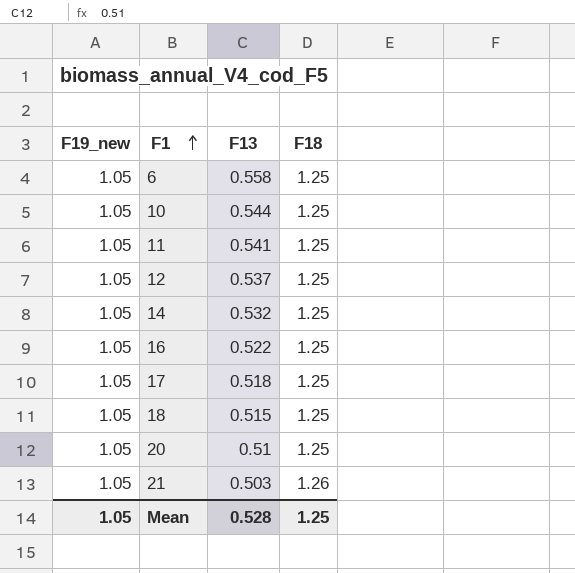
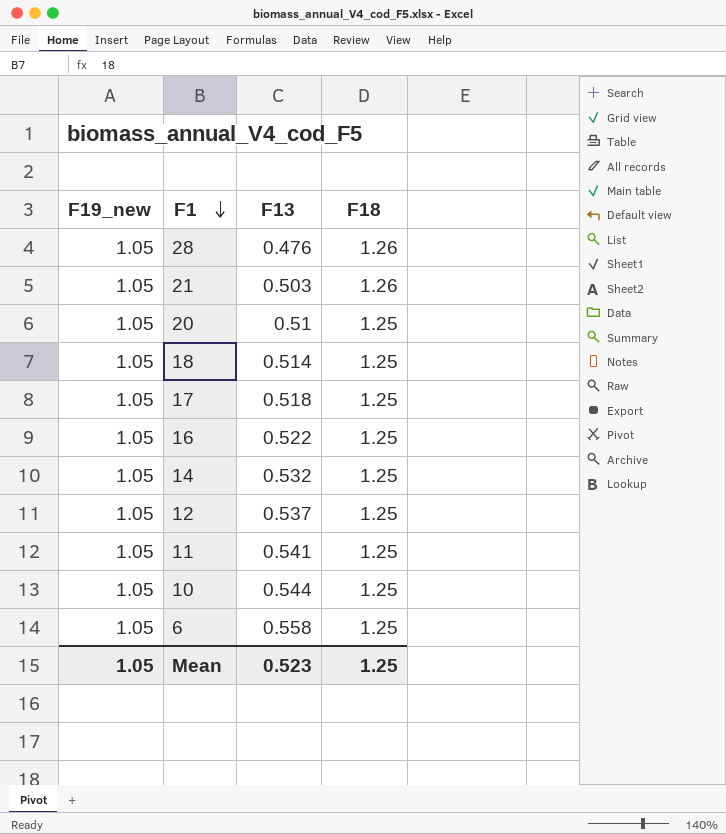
row order: F1 ascending -> F1 descending
row 28: none -> 1.05 | 0.476 | 1.26
18 | F13: 0.515 -> 0.514
Mean | F13: 0.528 -> 0.523

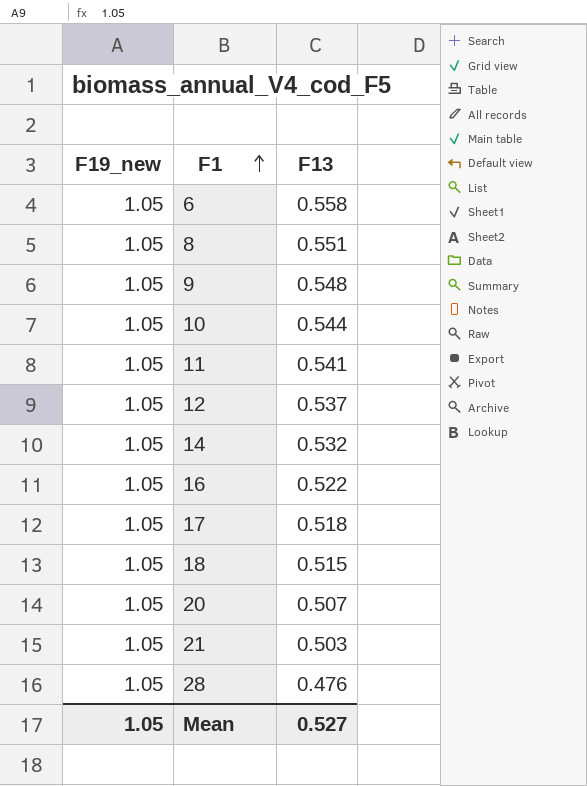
row order: F1 descending -> F1 ascending
column F18 | position: 4 -> none
row 8: none -> 1.05 | 0.551
row 9: none -> 1.05 | 0.548
18 | F13: 0.514 -> 0.515
20 | F13: 0.51 -> 0.507
Mean | F13: 0.523 -> 0.527

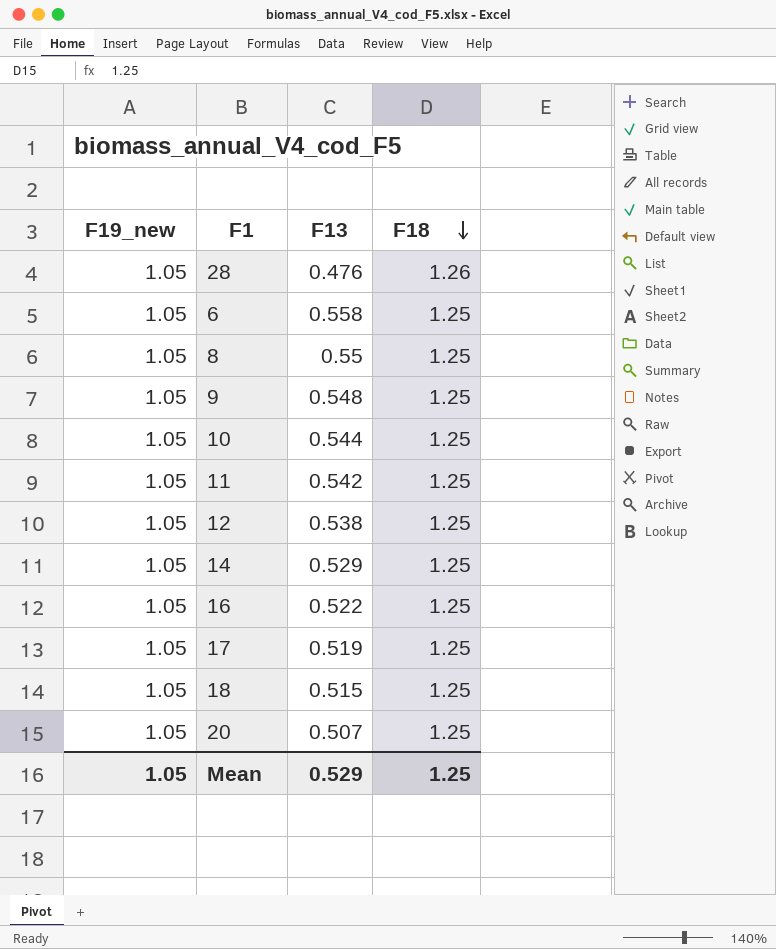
row order: F1 ascending -> F18 descending
column F18 | position: none -> 4
row 21: 1.05 | 0.503 -> none
8 | F13: 0.551 -> 0.55
11 | F13: 0.541 -> 0.542
12 | F13: 0.537 -> 0.538
14 | F13: 0.532 -> 0.529
17 | F13: 0.518 -> 0.519
Mean | F13: 0.527 -> 0.529

